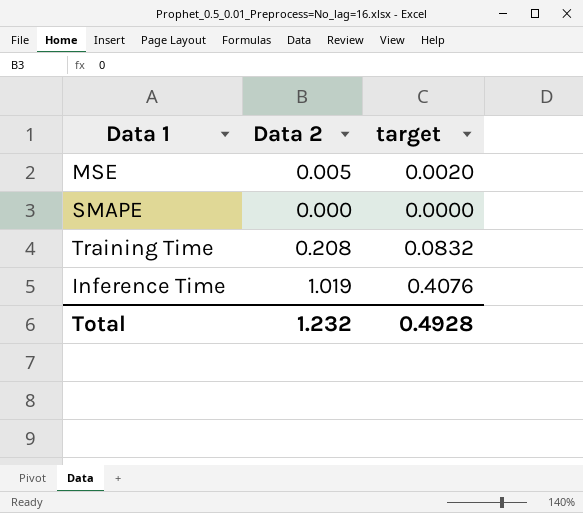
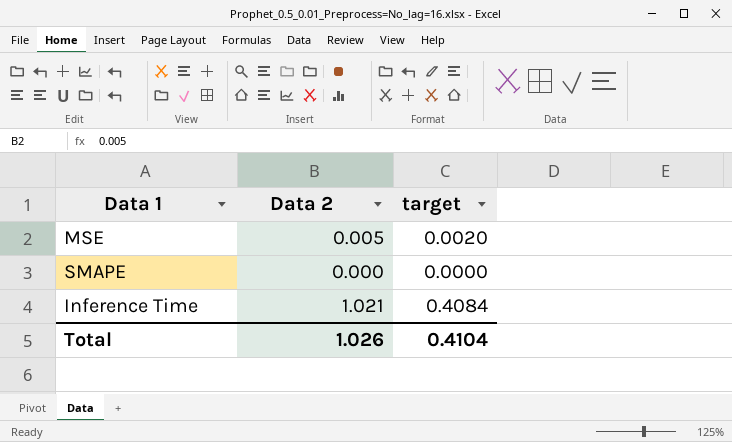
row Training Time: 0.208 | 0.0832 -> none
Inference Time | Data 2: 1.019 -> 1.021
Inference Time | target: 0.4076 -> 0.4084
Total | Data 2: 1.232 -> 1.026
Total | target: 0.4928 -> 0.4104

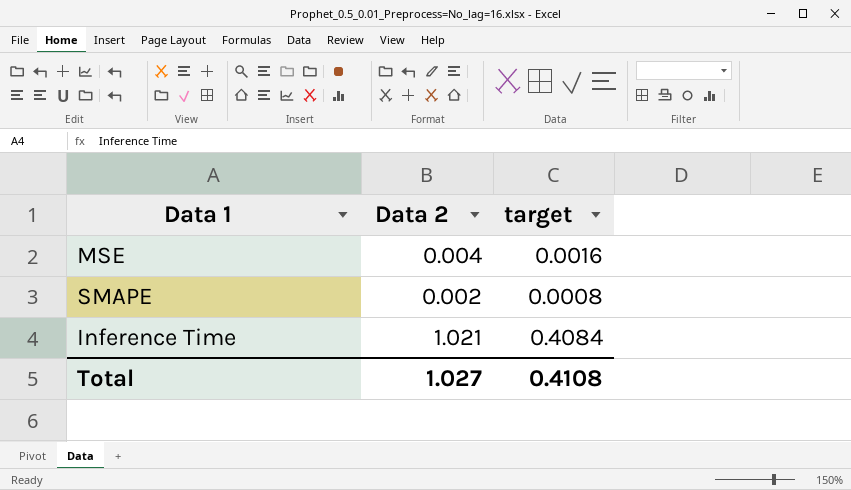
MSE | Data 2: 0.005 -> 0.004
MSE | target: 0.0020 -> 0.0016
SMAPE | Data 2: 0.000 -> 0.002
SMAPE | target: 0.0000 -> 0.0008
Total | Data 2: 1.026 -> 1.027
Total | target: 0.4104 -> 0.4108

